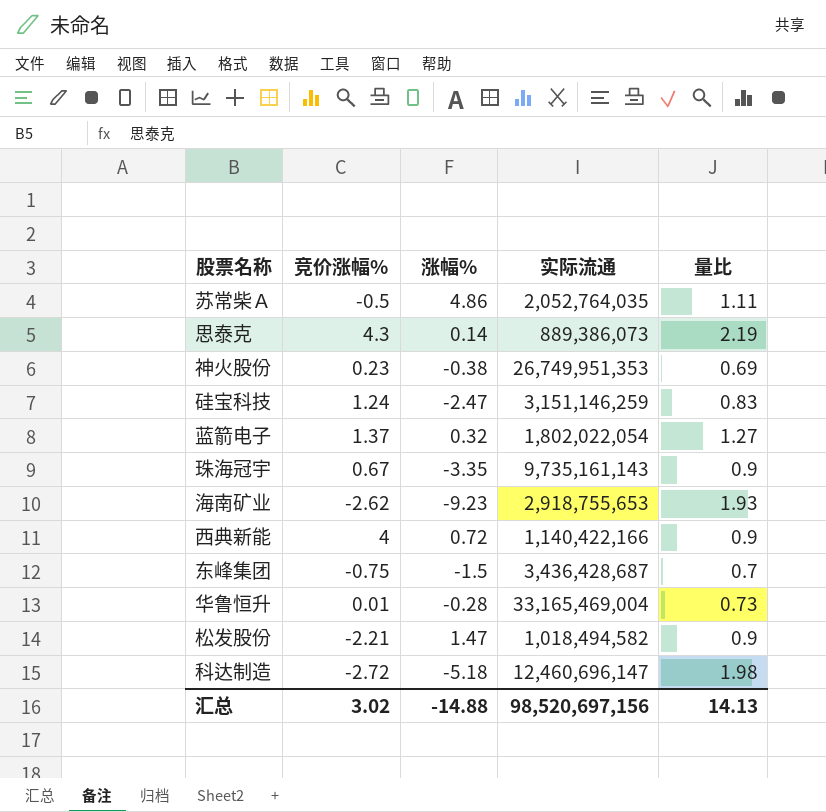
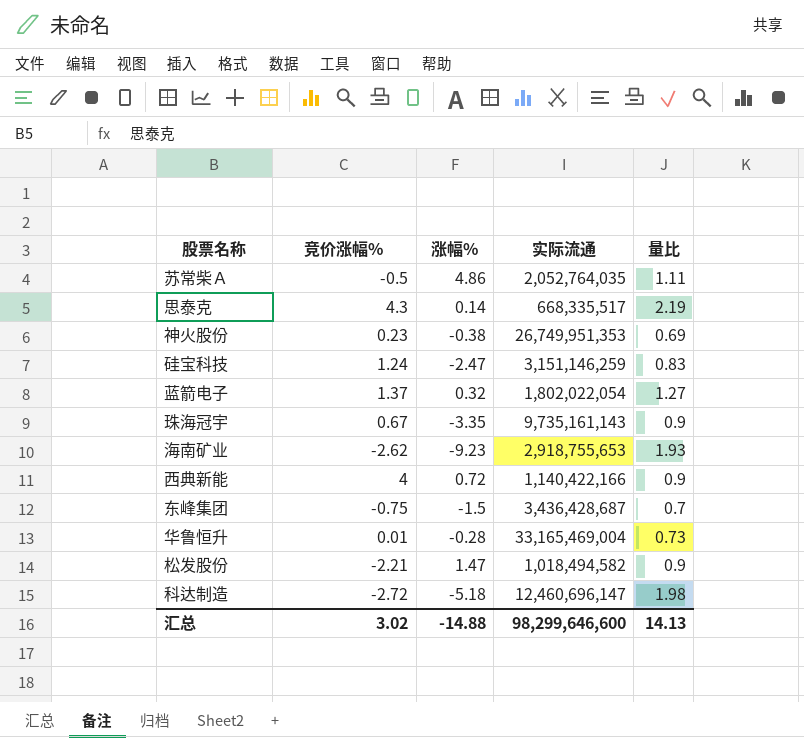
思泰克 | 实际流通: 889,386,073 -> 668,335,517
汇总 | 实际流通: 98,520,697,156 -> 98,299,646,600

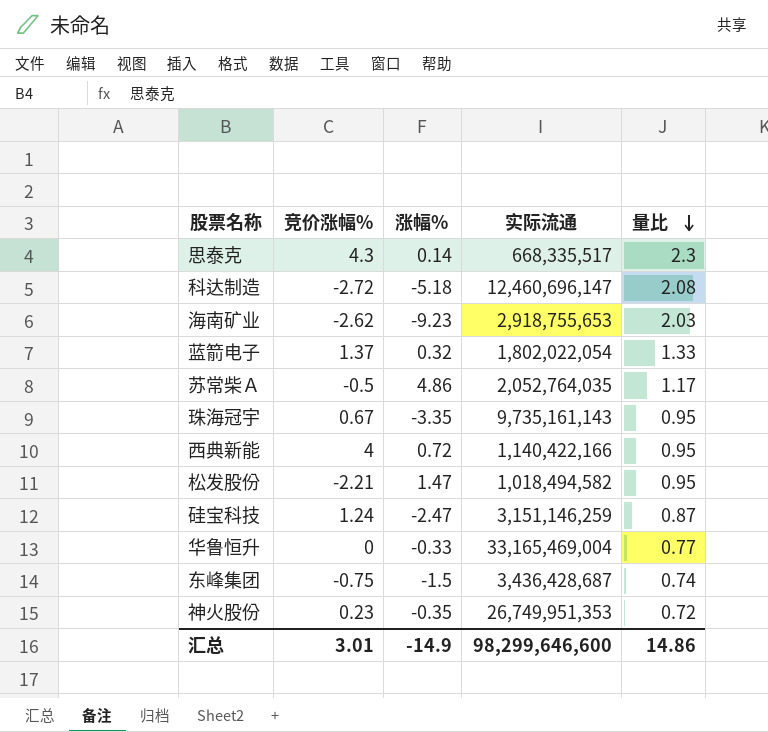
row order: none -> 量比 descending
思泰克 | 量比: 2.19 -> 2.3
科达制造 | 量比: 1.98 -> 2.08
海南矿业 | 量比: 1.93 -> 2.03
蓝箭电子 | 量比: 1.27 -> 1.33
苏常柴Ａ | 量比: 1.11 -> 1.17
珠海冠宇 | 量比: 0.9 -> 0.95
西典新能 | 量比: 0.9 -> 0.95
松发股份 | 量比: 0.9 -> 0.95
硅宝科技 | 量比: 0.83 -> 0.87
华鲁恒升 | 竞价涨幅%: 0.01 -> 0
华鲁恒升 | 涨幅%: -0.28 -> -0.33
华鲁恒升 | 量比: 0.73 -> 0.77
东峰集团 | 量比: 0.7 -> 0.74
神火股份 | 涨幅%: -0.38 -> -0.35
神火股份 | 量比: 0.69 -> 0.72
汇总 | 竞价涨幅%: 3.02 -> 3.01
汇总 | 涨幅%: -14.88 -> -14.9
汇总 | 量比: 14.13 -> 14.86

